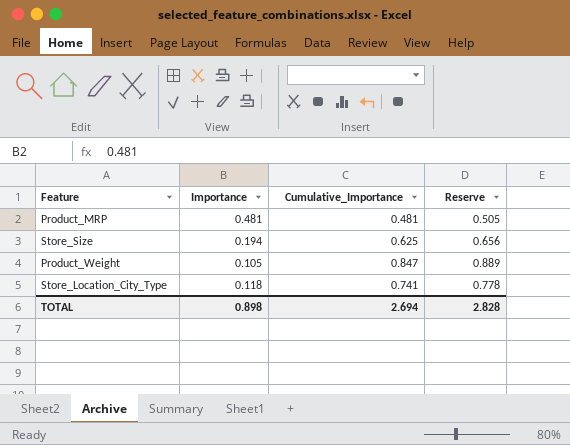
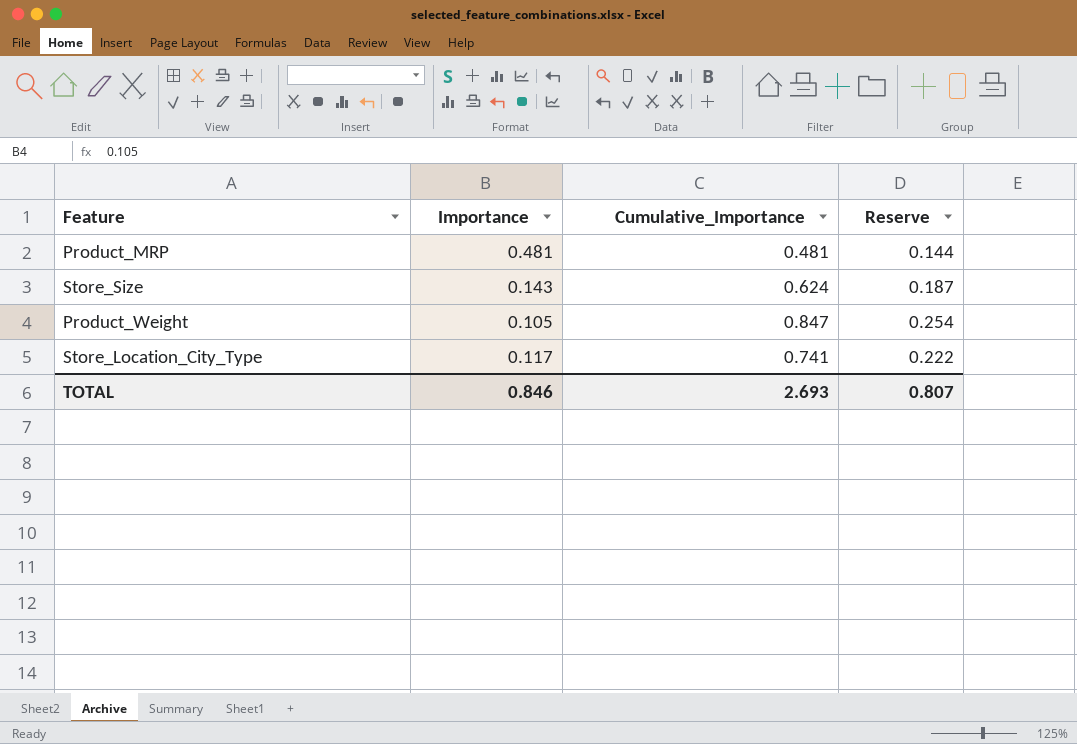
column Reserve | formula: [Cumulative_Importance] * 1.05 -> [Cumulative_Importance] * 0.3
Store_Size | Importance: 0.194 -> 0.143
Store_Size | Cumulative_Importance: 0.625 -> 0.624
Store_Location_City_Type | Importance: 0.118 -> 0.117
TOTAL | Importance: 0.898 -> 0.846
TOTAL | Cumulative_Importance: 2.694 -> 2.693
TOTAL | Reserve: 2.828 -> 0.807

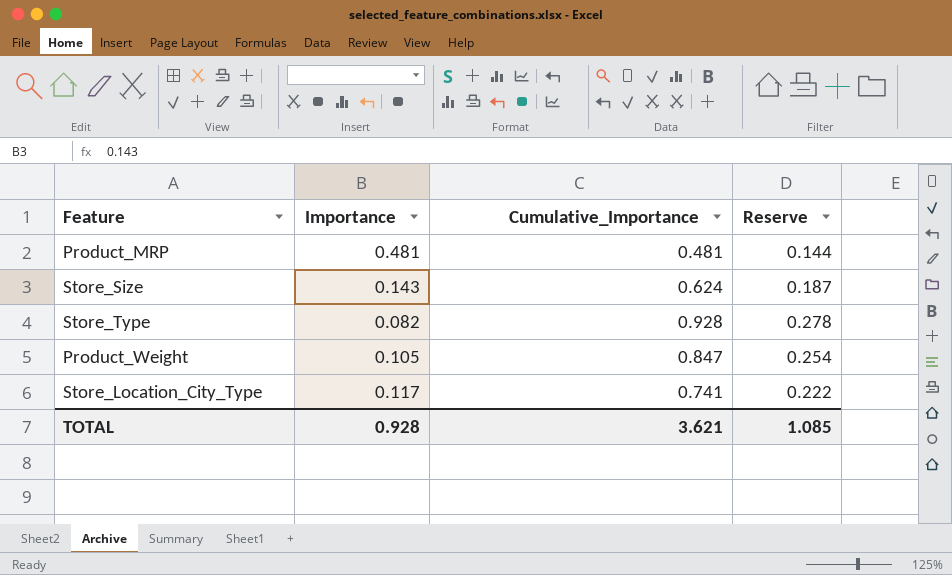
row Store_Type: none -> 0.082 | 0.928 | 0.278
TOTAL | Importance: 0.846 -> 0.928
TOTAL | Cumulative_Importance: 2.693 -> 3.621
TOTAL | Reserve: 0.807 -> 1.085

